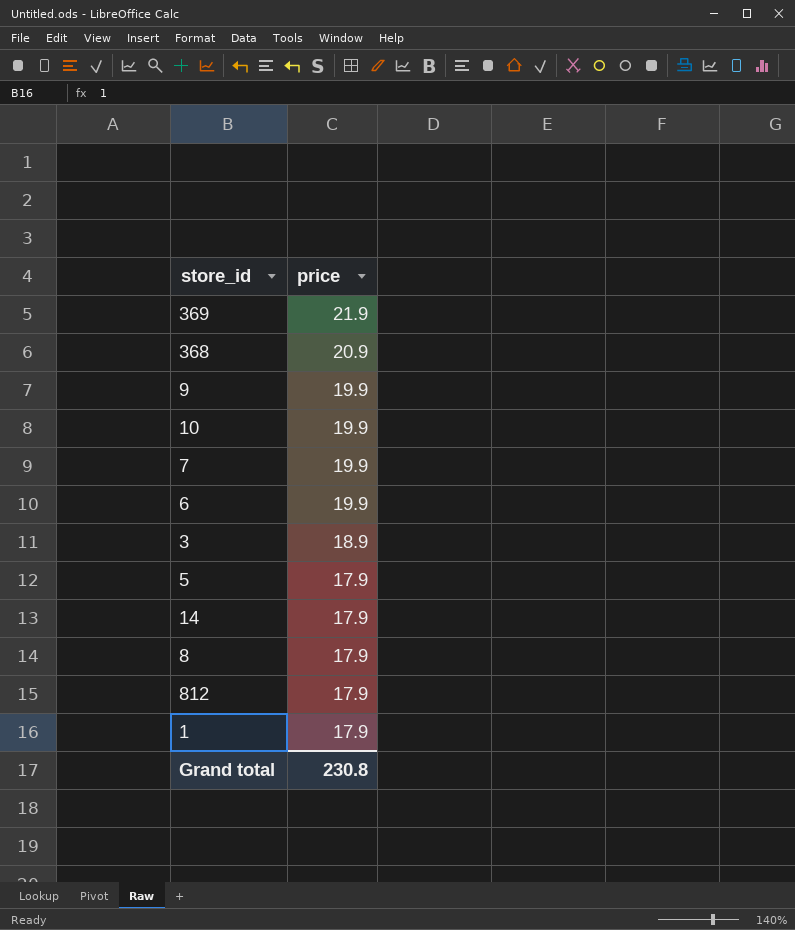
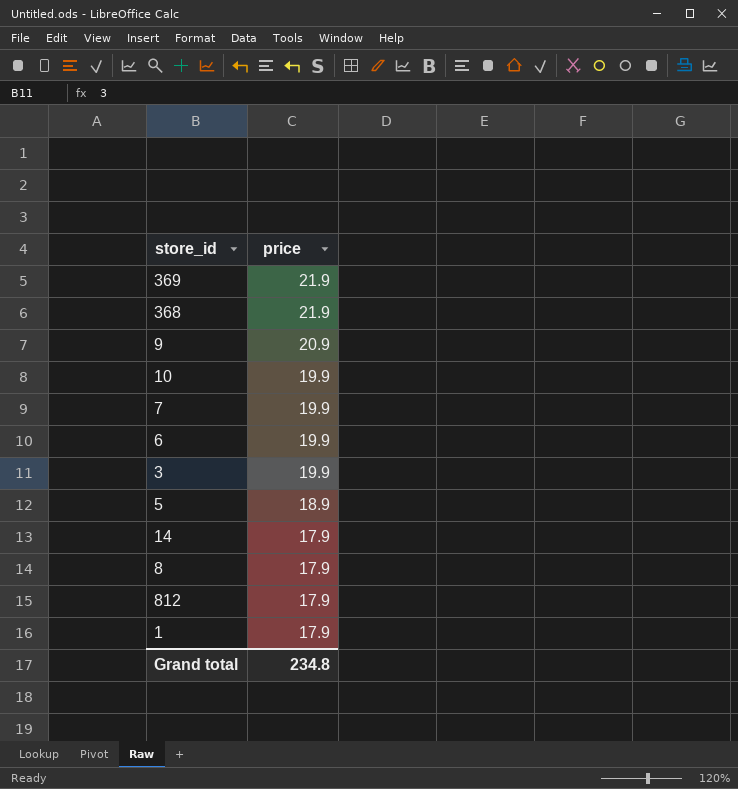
368 | price: 20.9 -> 21.9
9 | price: 19.9 -> 20.9
3 | price: 18.9 -> 19.9
5 | price: 17.9 -> 18.9
Grand total | price: 230.8 -> 234.8

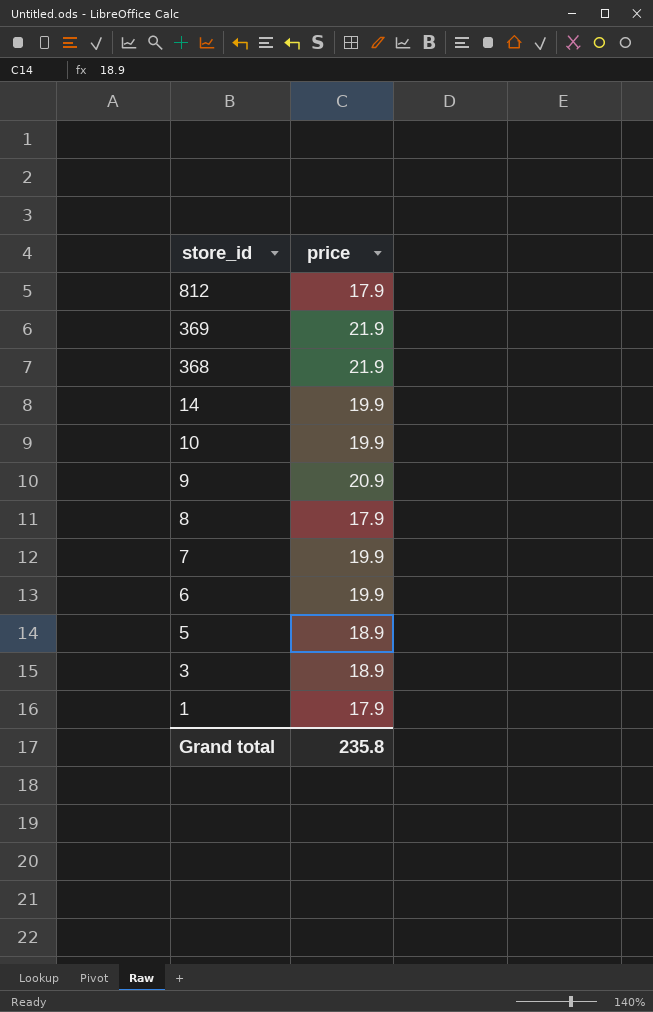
row order: price descending -> store_id descending
14 | price: 17.9 -> 19.9
3 | price: 19.9 -> 18.9
Grand total | price: 234.8 -> 235.8

